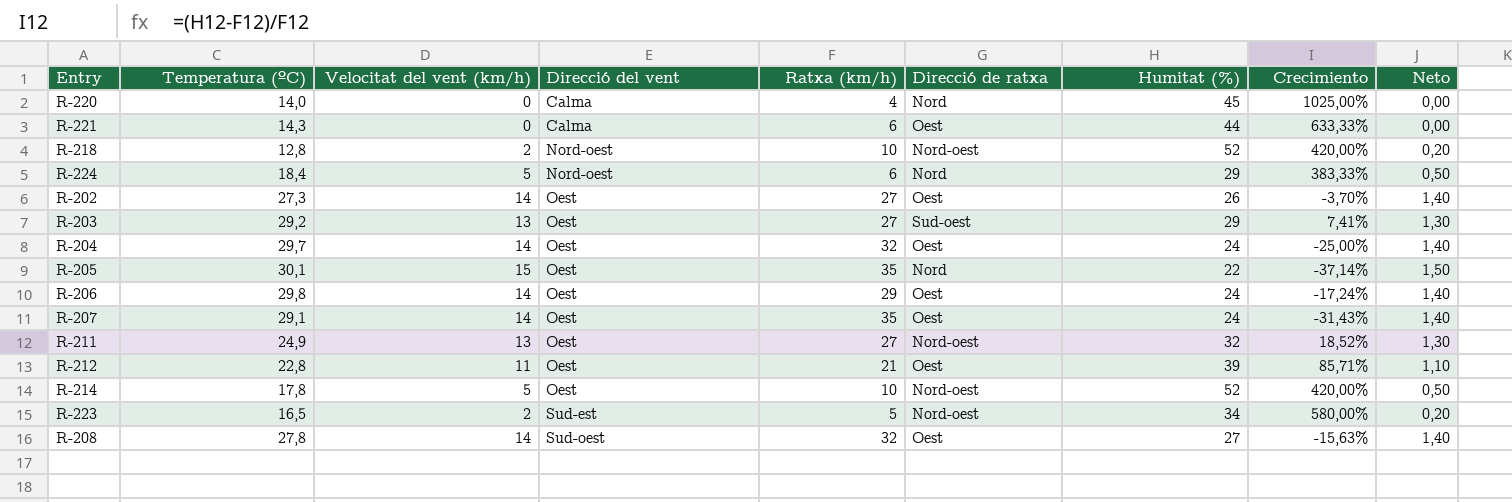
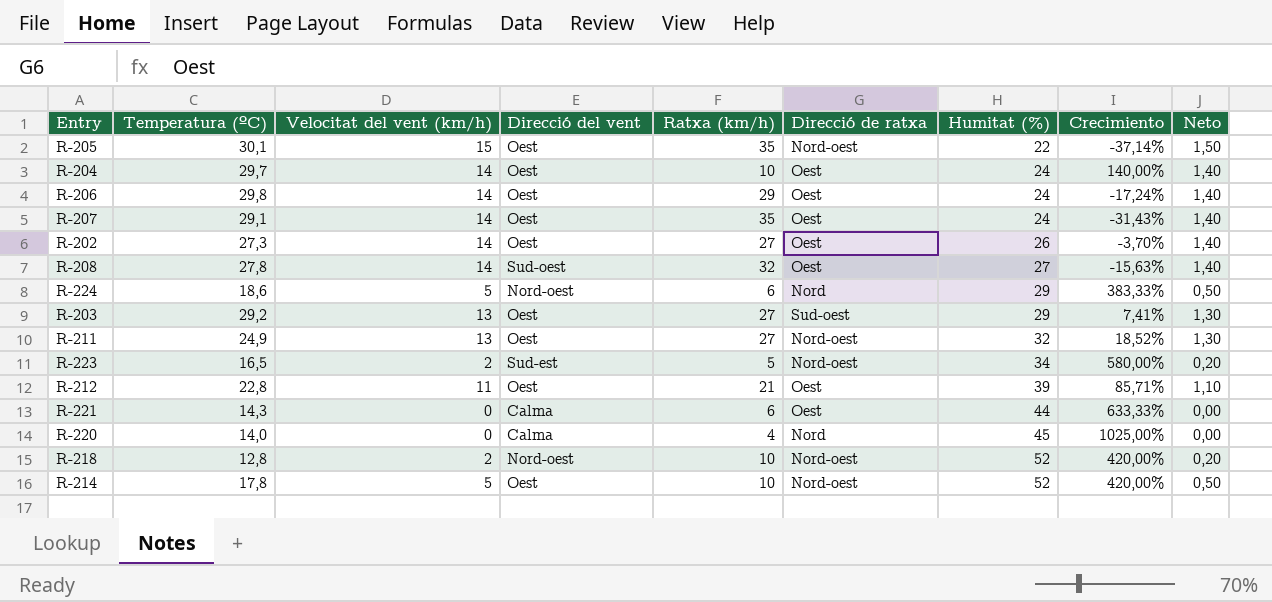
row order: Direcció del vent ascending -> Humitat (%) ascending
R-205 | Direcció de ratxa: Nord -> Nord-oest
R-204 | Ratxa (km/h): 32 -> 10
R-204 | Crecimiento: -25,00% -> 140,00%
R-224 | Temperatura (ºC): 18,4 -> 18,6

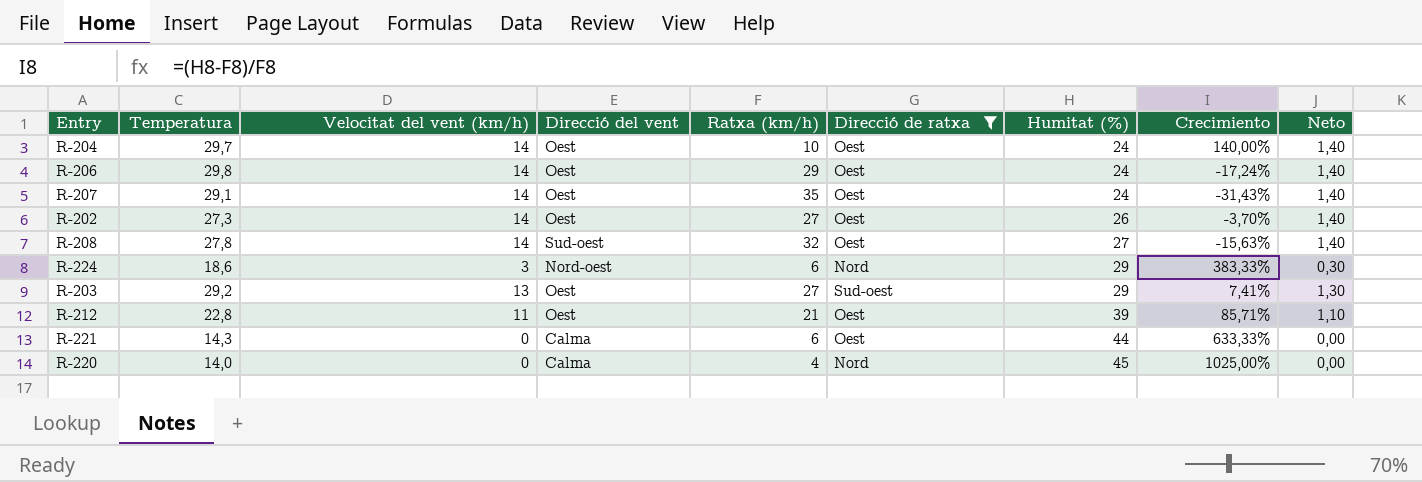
filter: none -> Direcció de ratxa != Nord-oest
column name: Temperatura (ºC) -> Temperatura
R-224 | Velocitat del vent (km/h): 5 -> 3
R-224 | Neto: 0,50 -> 0,30

